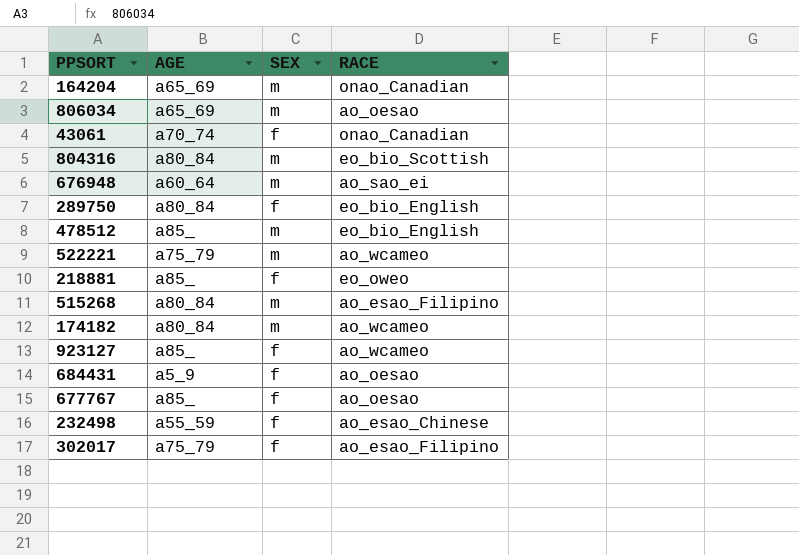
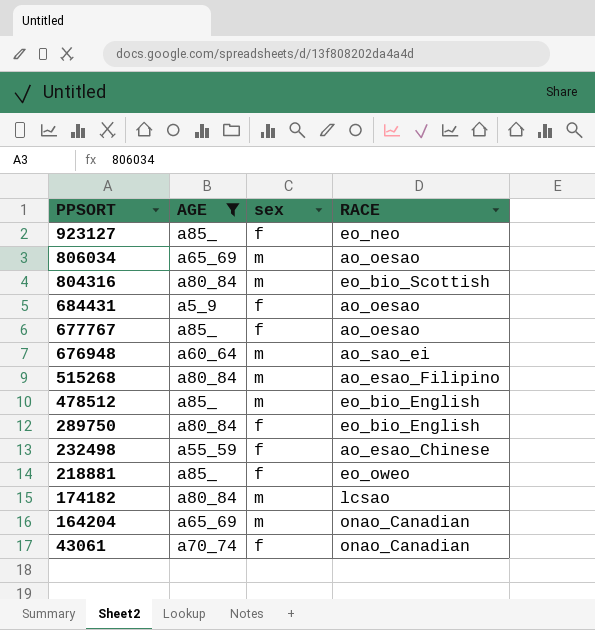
filter: none -> AGE != a75_79
row order: none -> PPSORT descending
column name: SEX -> sex
923127 | RACE: ao_wcameo -> eo_neo
174182 | RACE: ao_wcameo -> lcsao

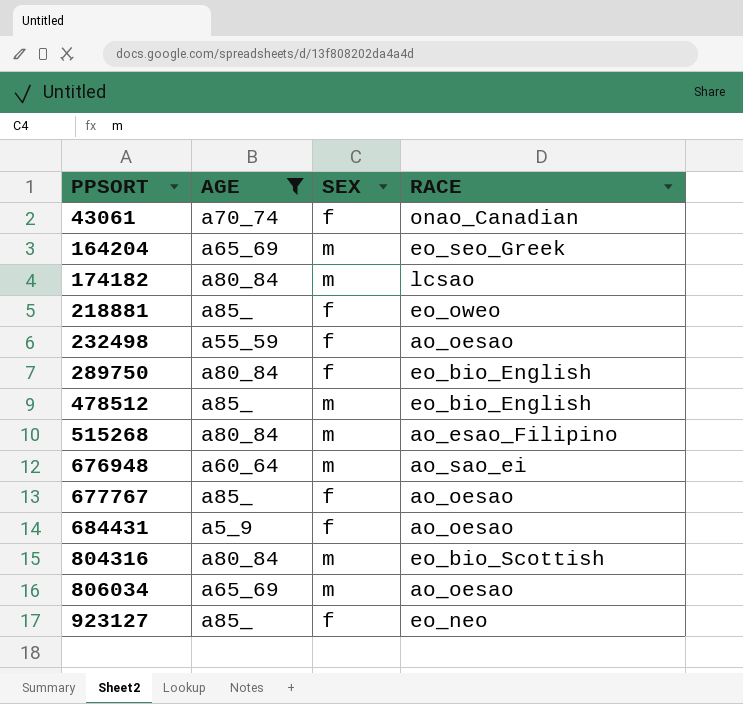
row order: PPSORT descending -> PPSORT ascending
column name: sex -> SEX
164204 | RACE: onao_Canadian -> eo_seo_Greek
232498 | RACE: ao_esao_Chinese -> ao_oesao

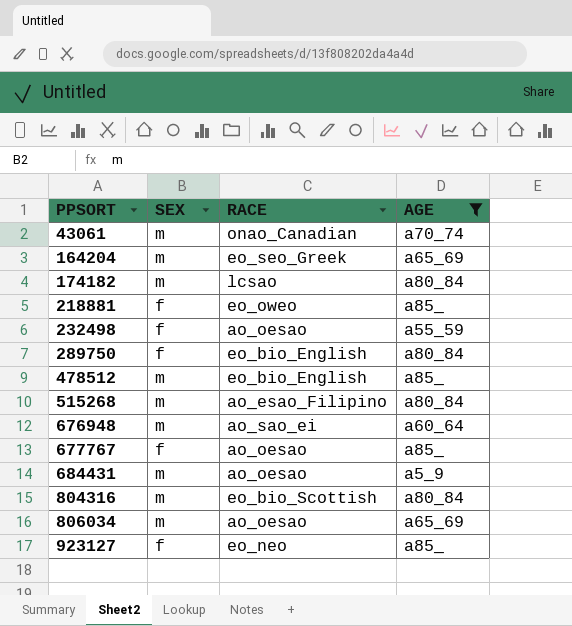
column AGE | position: 2 -> 4
43061 | SEX: f -> m
684431 | SEX: f -> m

